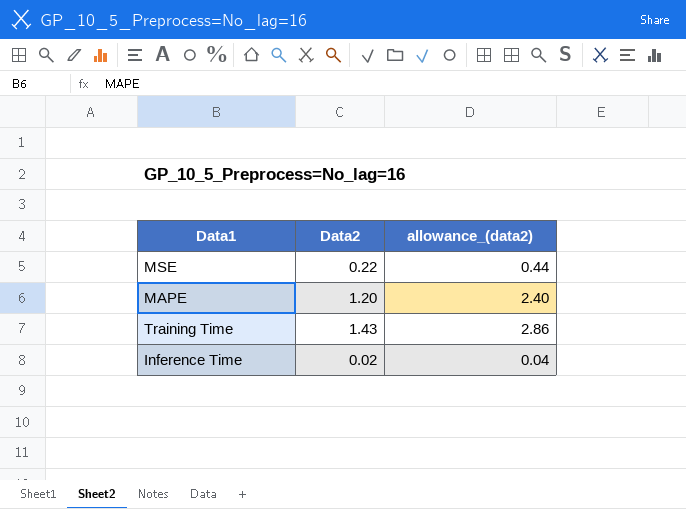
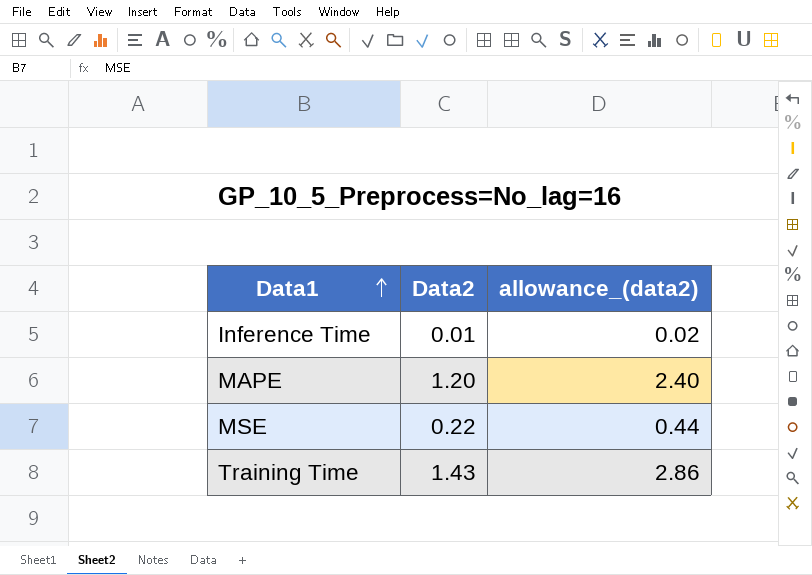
row order: none -> Data1 ascending
Inference Time | Data2: 0.02 -> 0.01
Inference Time | allowance_(data2): 0.04 -> 0.02

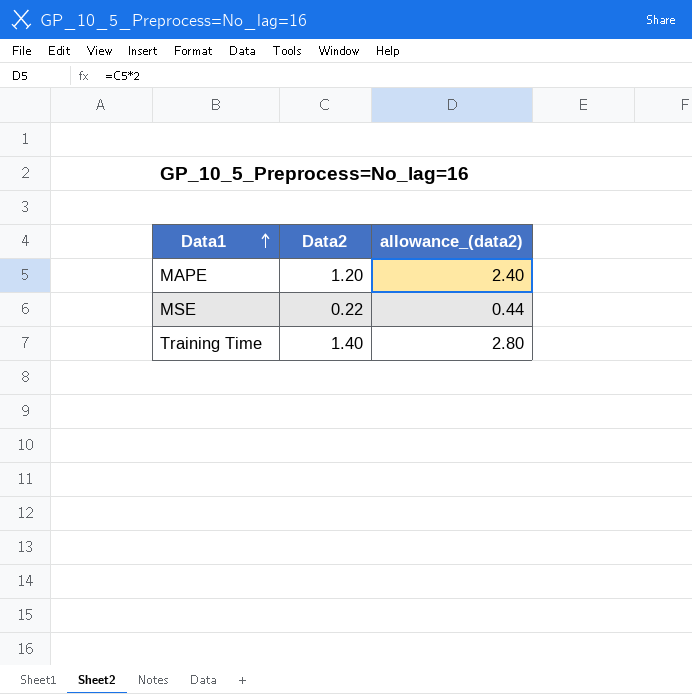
row Inference Time: 0.01 | 0.02 -> none
Training Time | Data2: 1.43 -> 1.40
Training Time | allowance_(data2): 2.86 -> 2.80

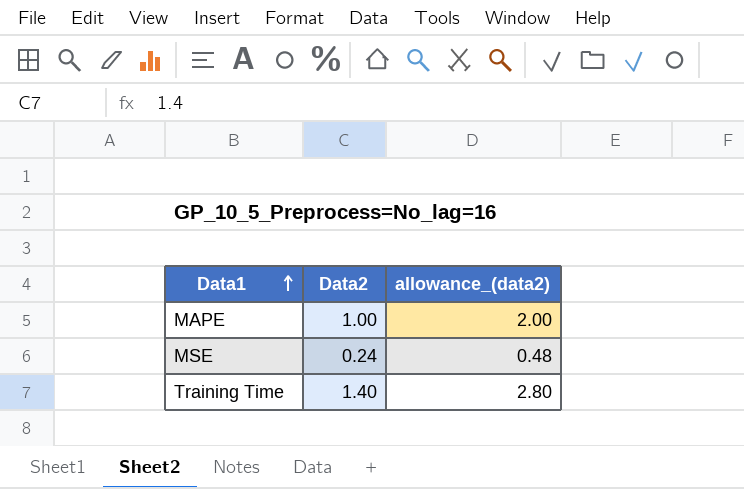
MAPE | Data2: 1.20 -> 1.00
MAPE | allowance_(data2): 2.40 -> 2.00
MSE | Data2: 0.22 -> 0.24
MSE | allowance_(data2): 0.44 -> 0.48

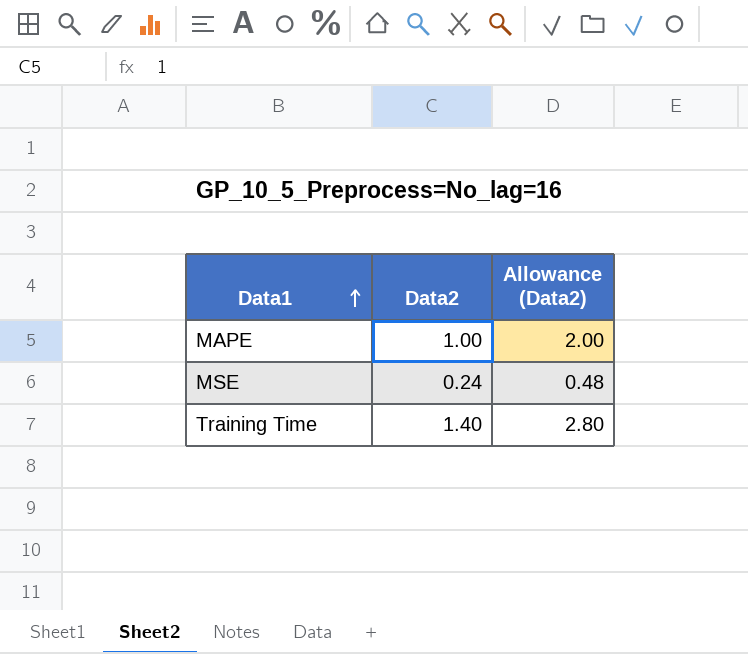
column name: allowance_(data2) -> Allowance (Data2)

